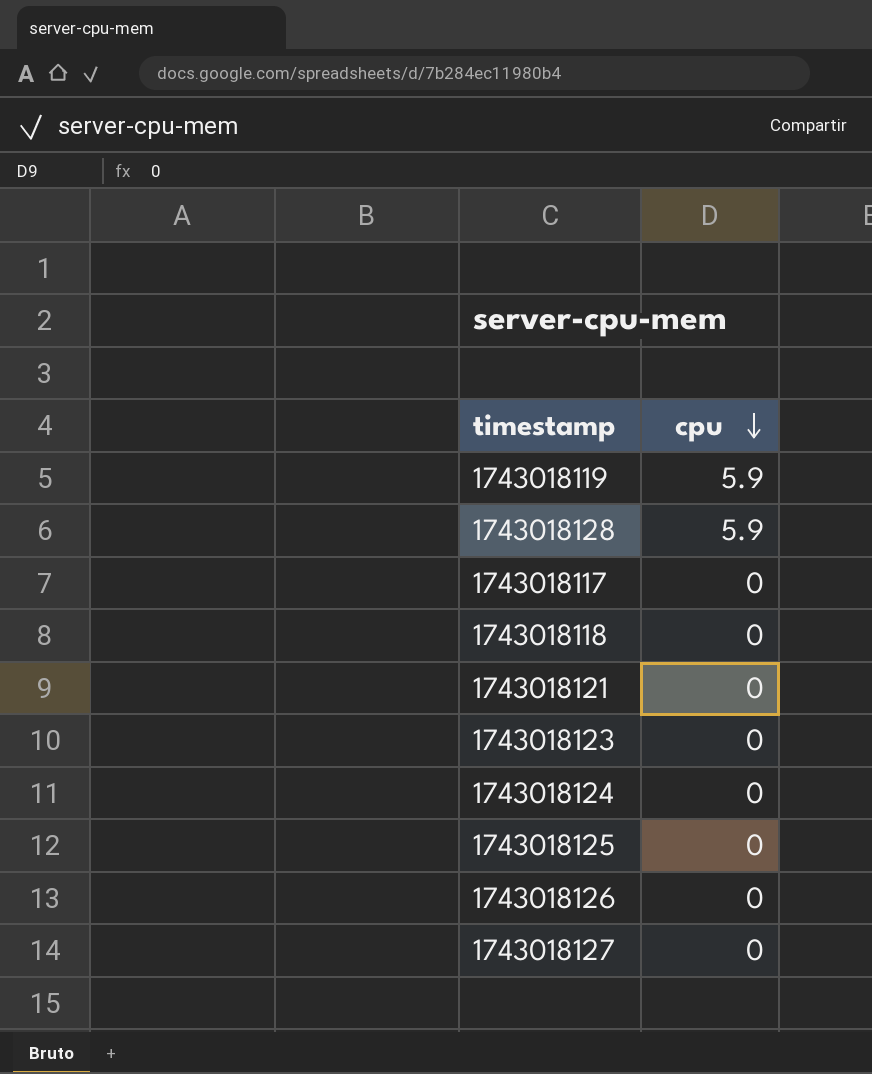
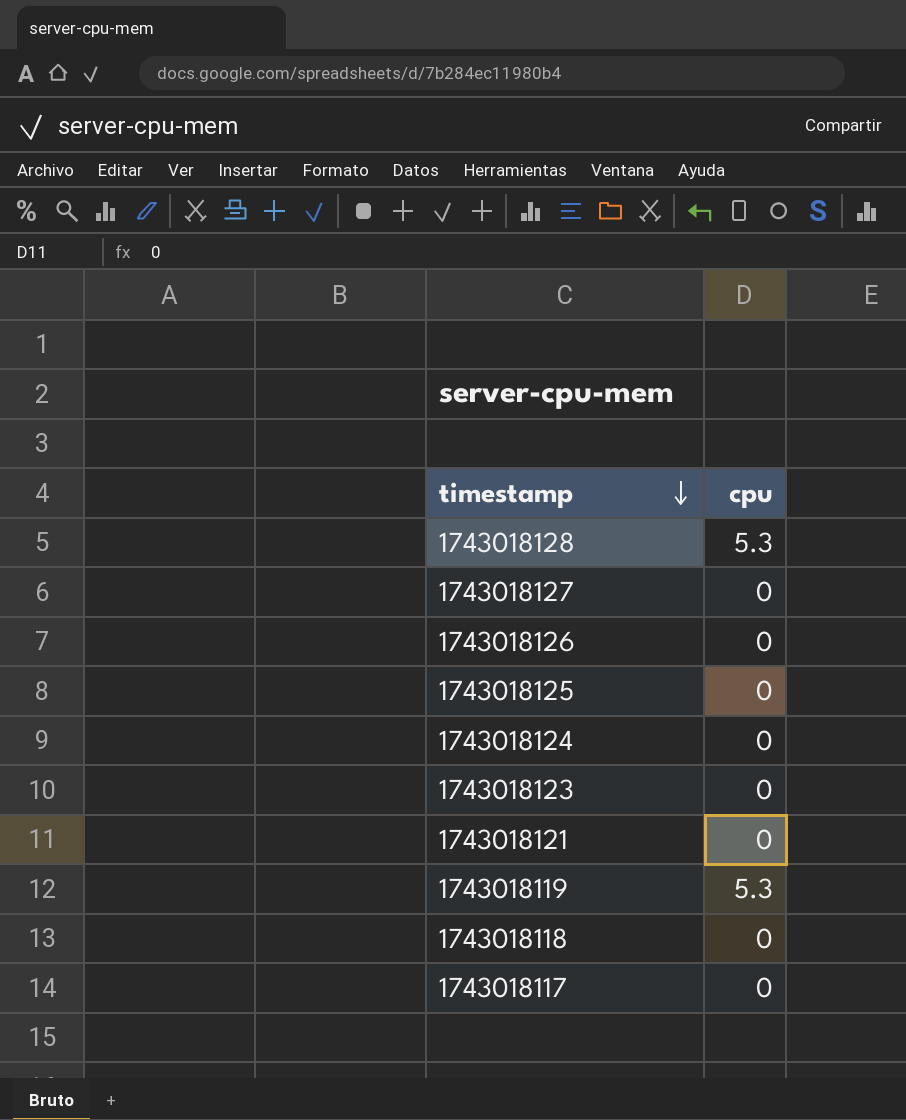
row order: cpu descending -> timestamp descending
1743018128 | cpu: 5.9 -> 5.3
1743018119 | cpu: 5.9 -> 5.3

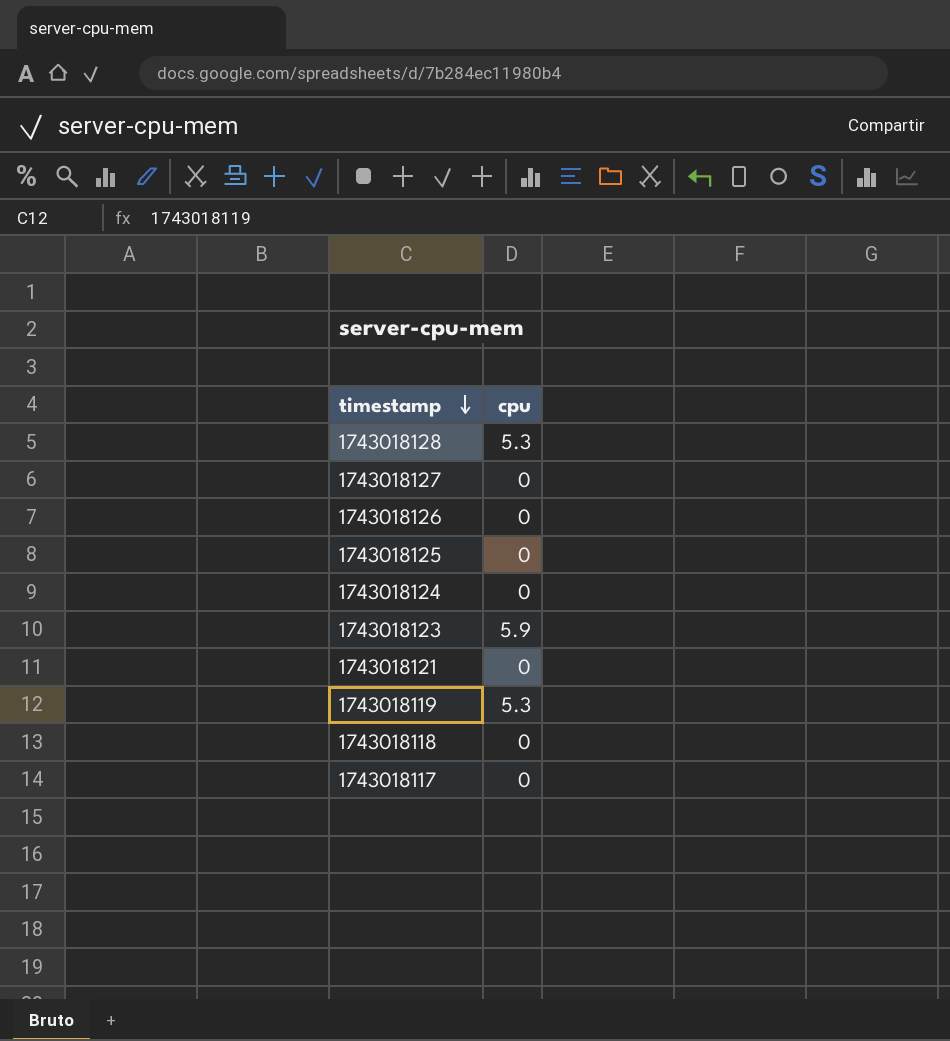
1743018123 | cpu: 0 -> 5.9

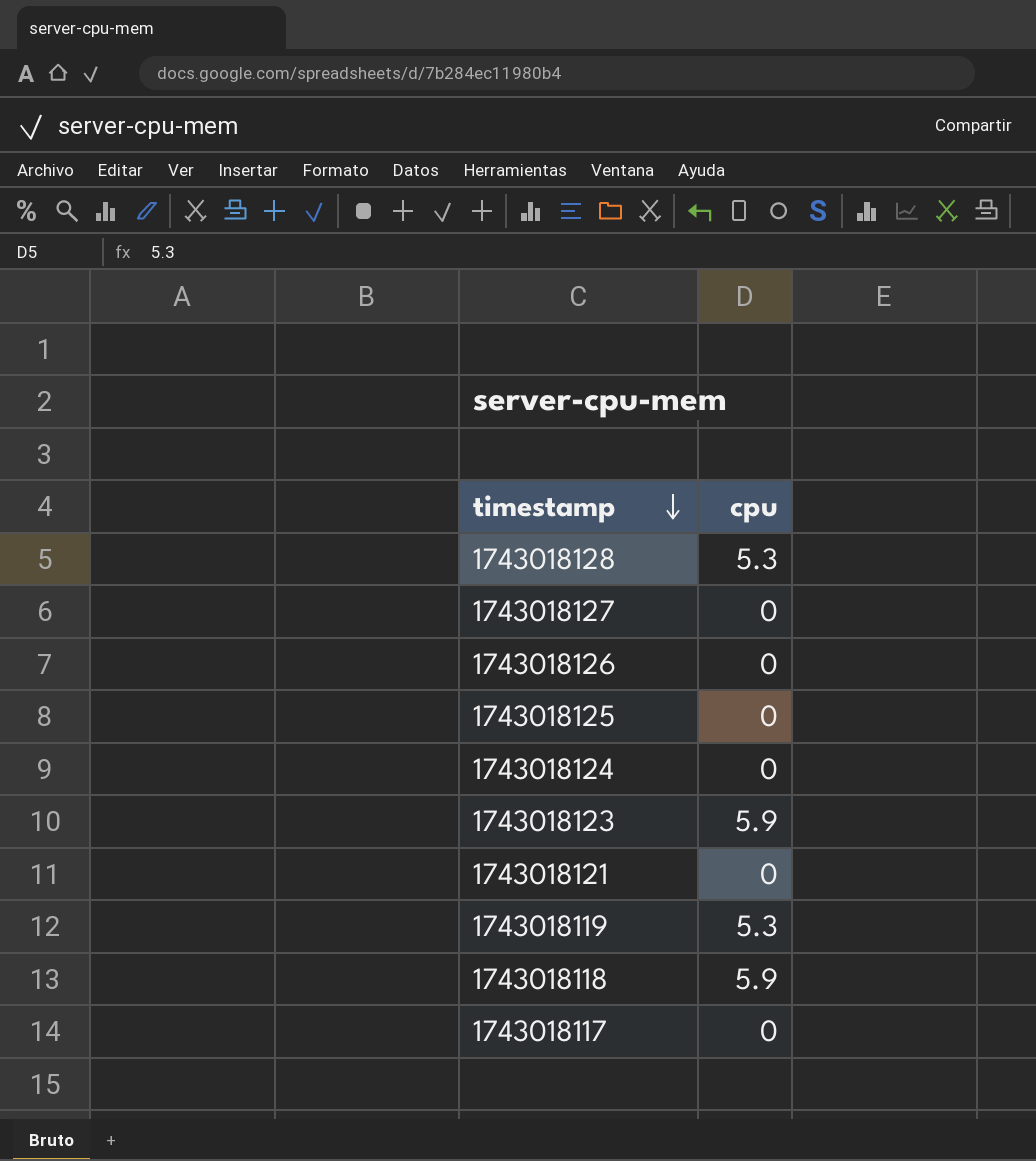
1743018118 | cpu: 0 -> 5.9

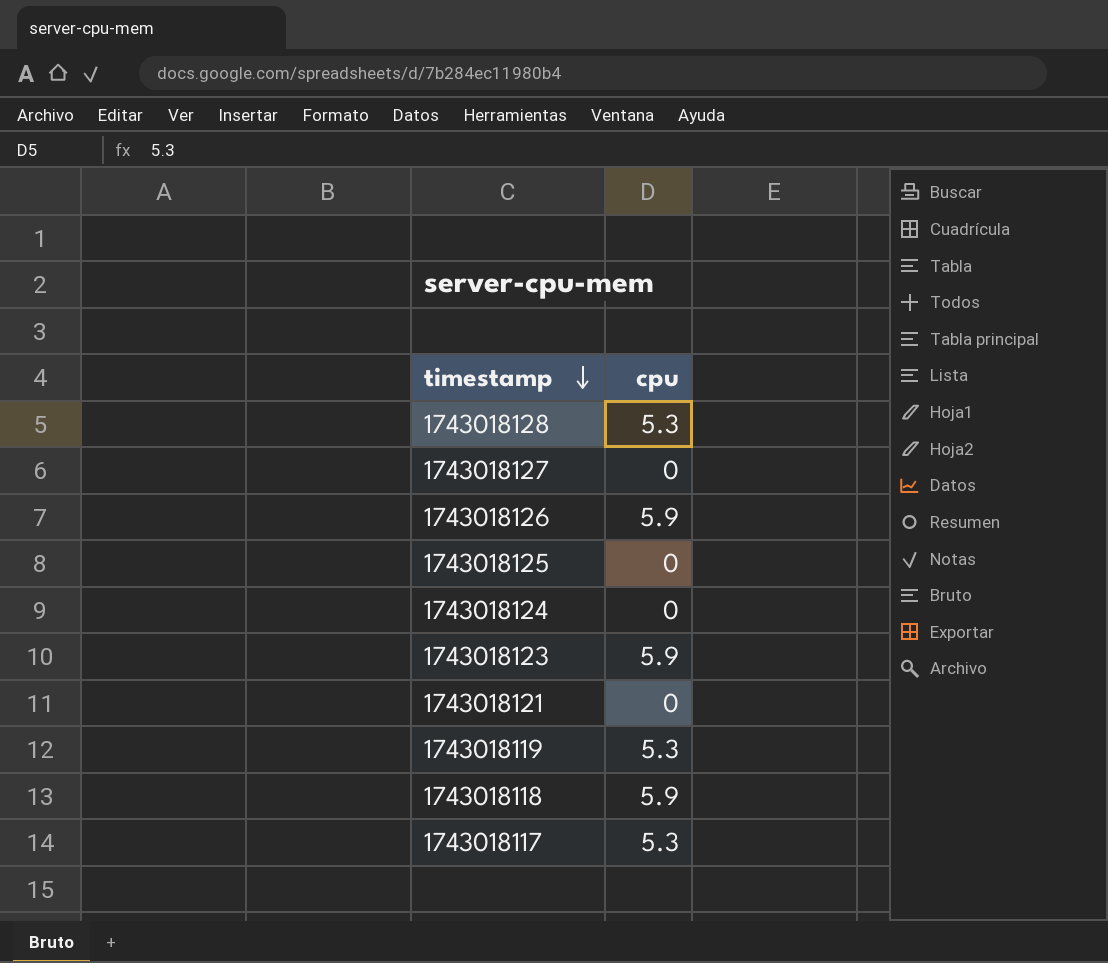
1743018126 | cpu: 0 -> 5.9
1743018117 | cpu: 0 -> 5.3

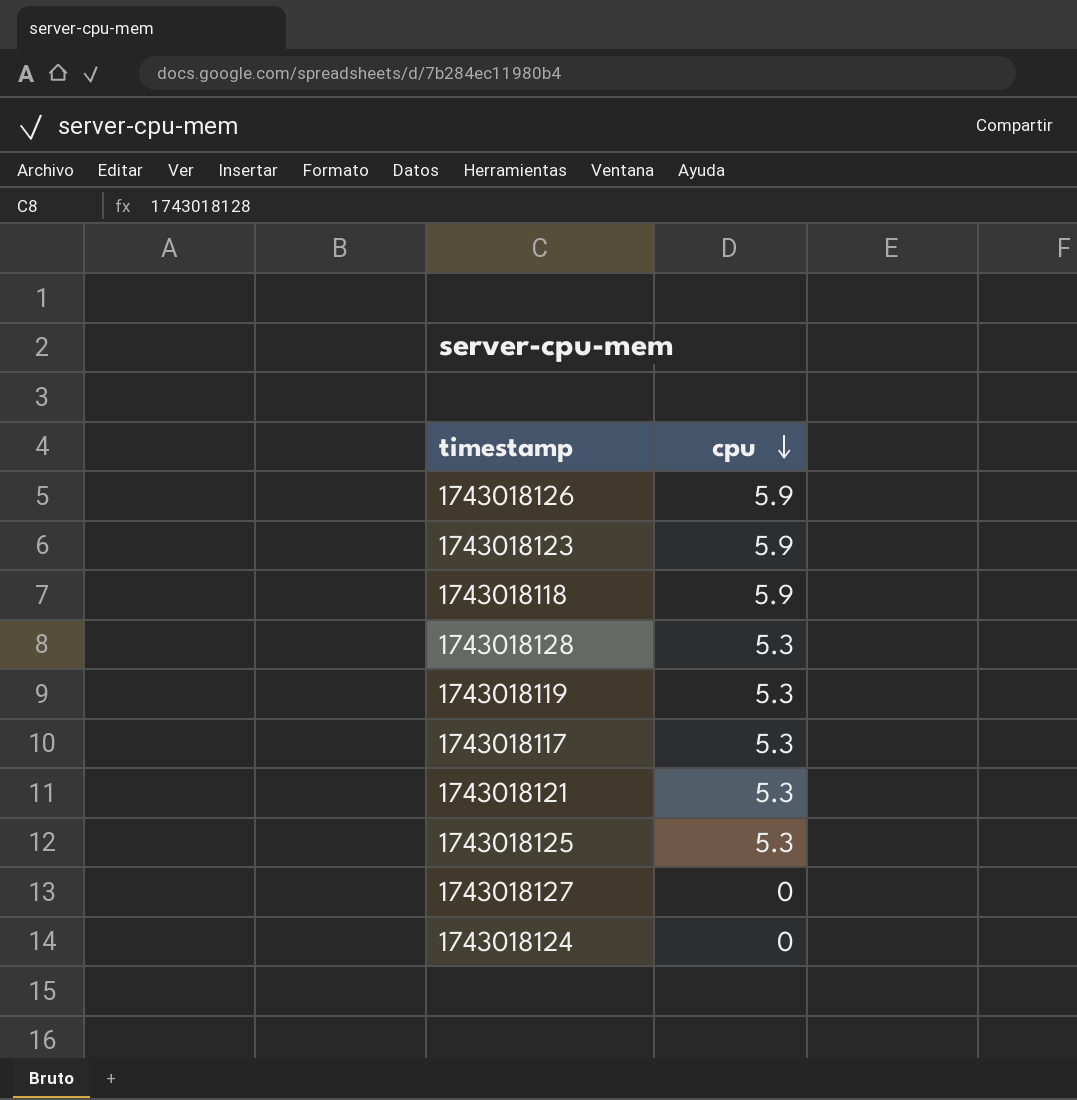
row order: timestamp descending -> cpu descending
1743018121 | cpu: 0 -> 5.3
1743018125 | cpu: 0 -> 5.3

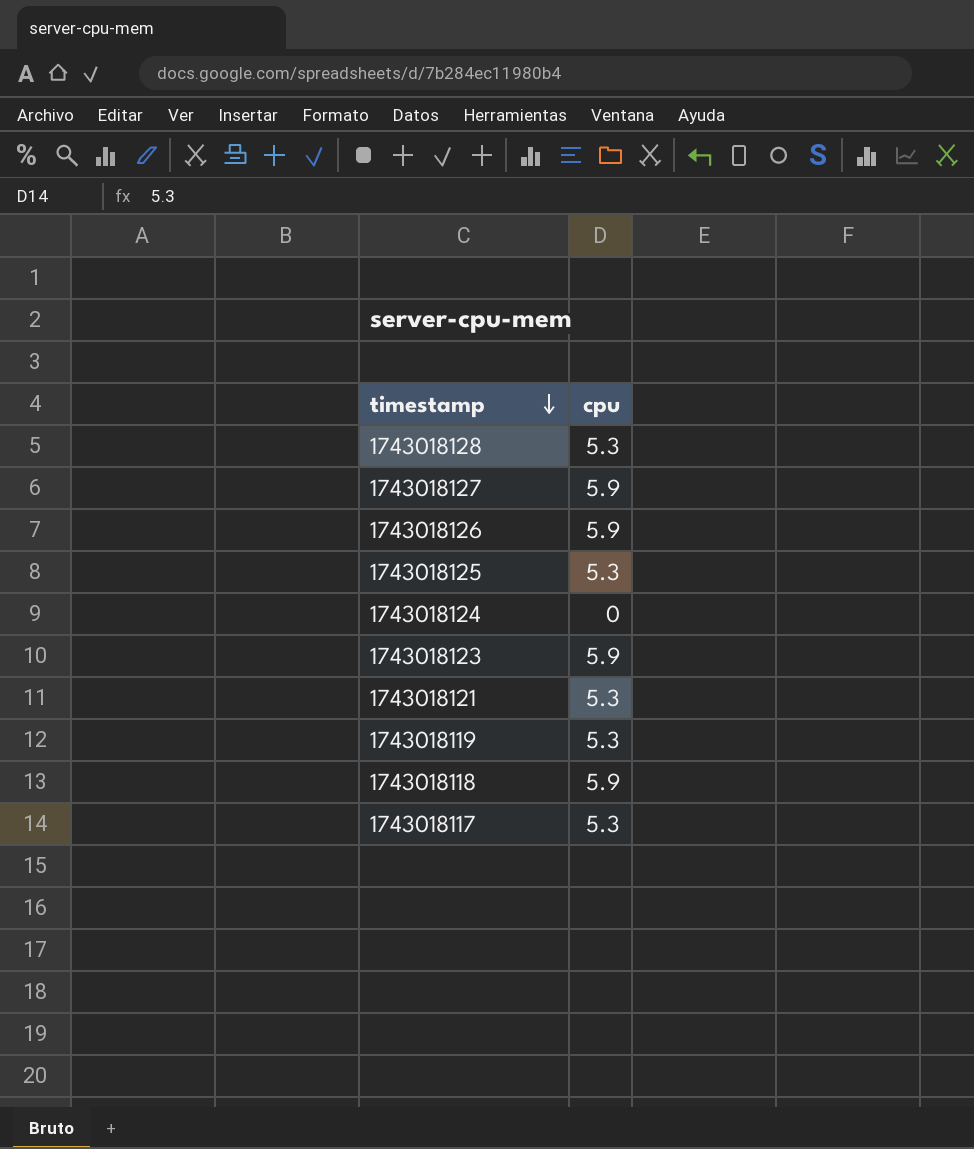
row order: cpu descending -> timestamp descending
1743018127 | cpu: 0 -> 5.9

